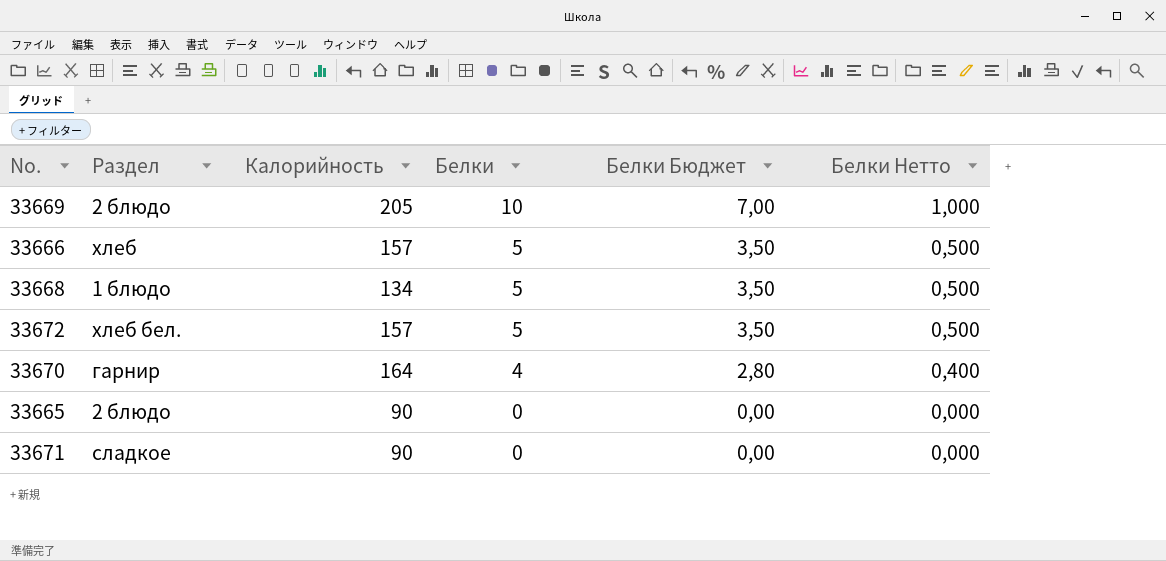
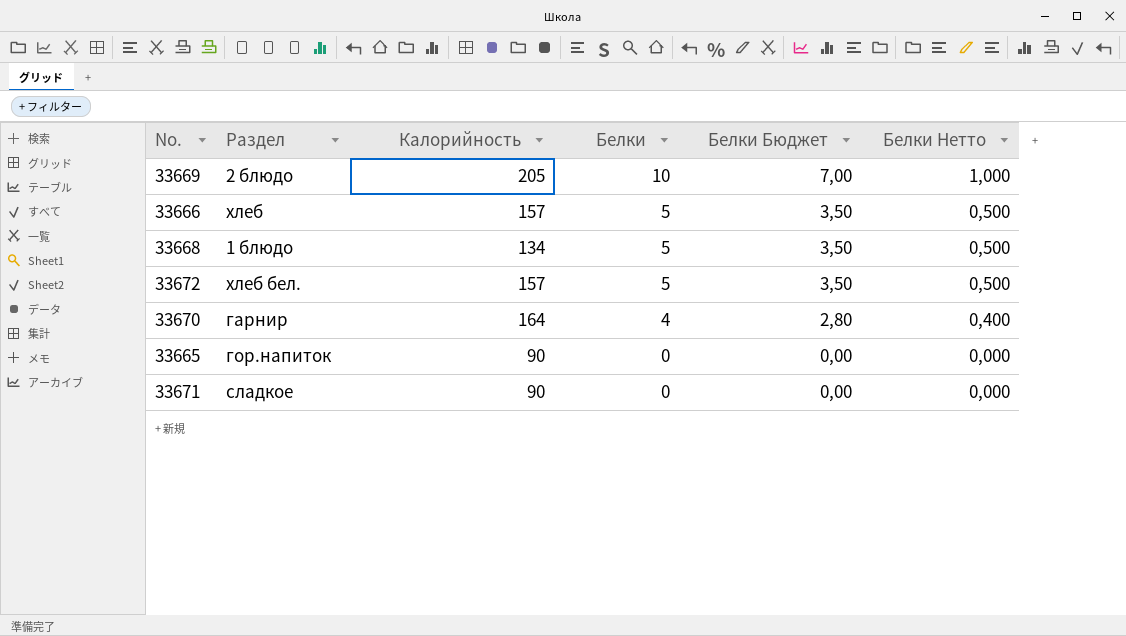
33665 | Раздел: 2 блюдо -> гор.напиток

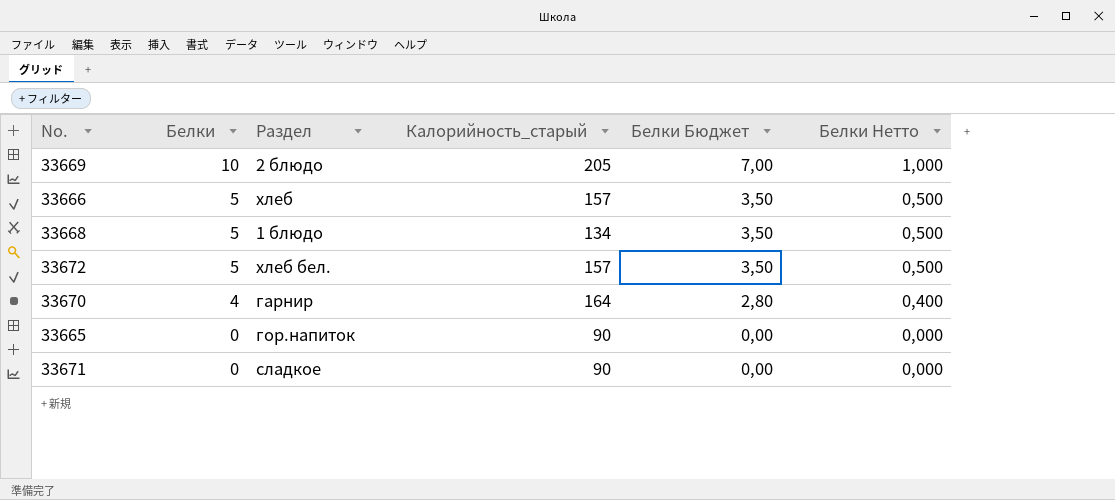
column Белки | position: 4 -> 2
column name: Калорийность -> Калорийность_старый

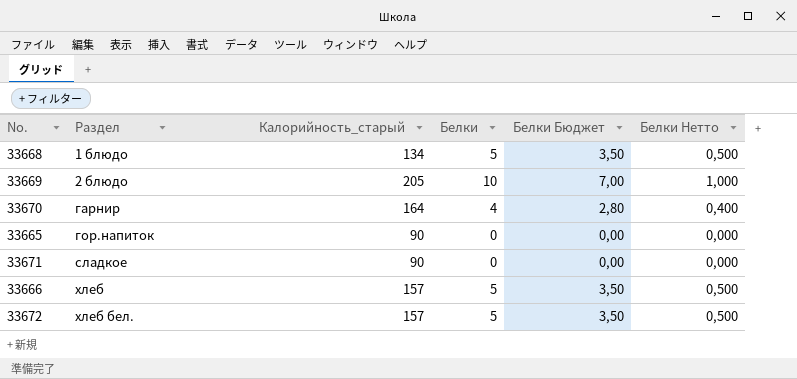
row order: Белки descending -> Раздел ascending
column Белки | position: 2 -> 4

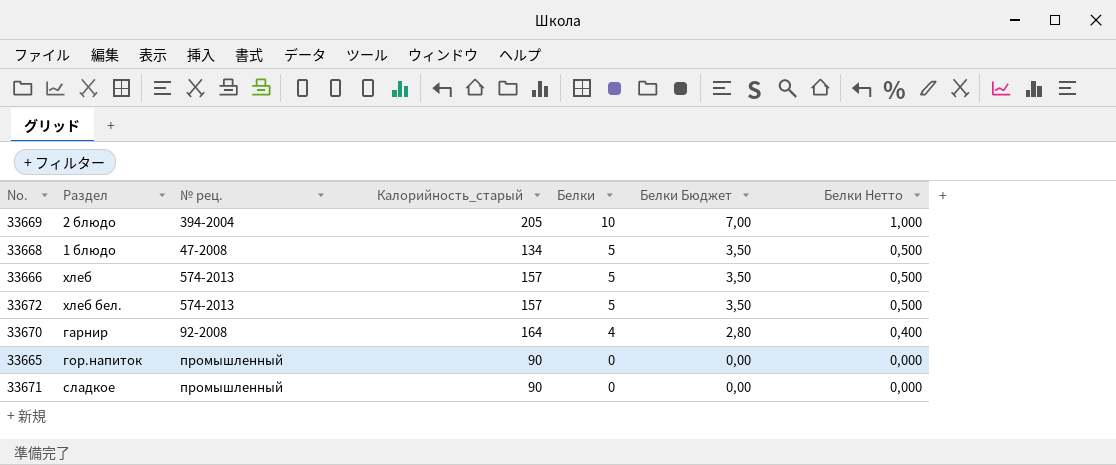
row order: Раздел ascending -> Белки descending
column № рец. | position: none -> 3

